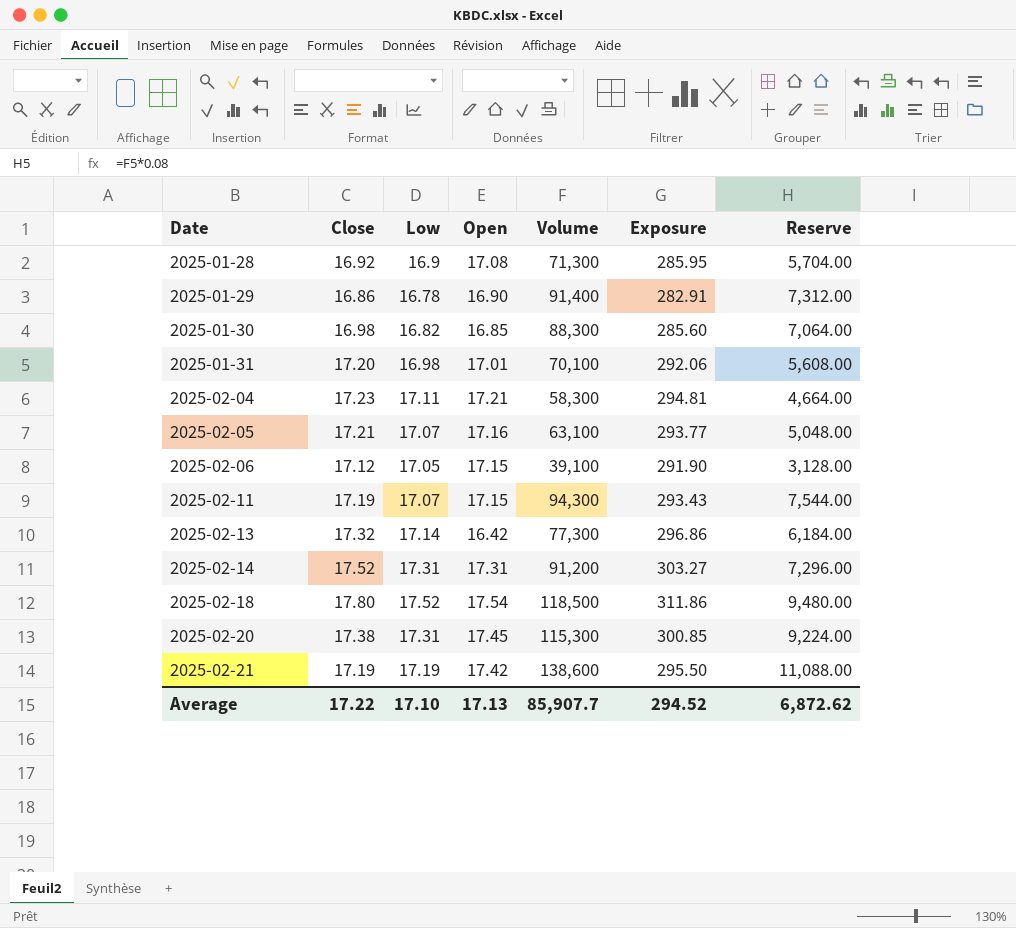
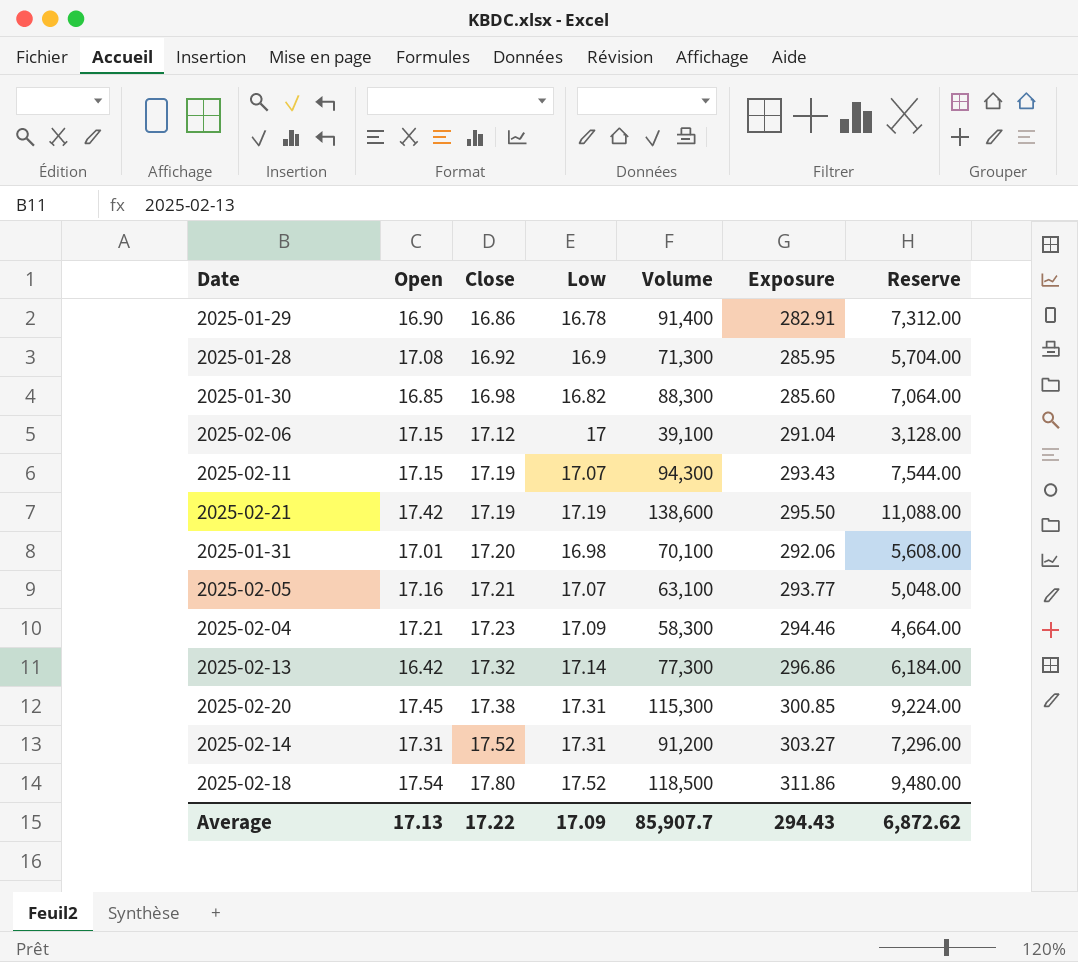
row order: Date ascending -> Close ascending
column Open | position: 4 -> 2
2025-02-06 | Low: 17.05 -> 17
2025-02-06 | Exposure: 291.90 -> 291.04
2025-02-04 | Low: 17.11 -> 17.09
2025-02-04 | Exposure: 294.81 -> 294.46
Average | Low: 17.10 -> 17.09
Average | Exposure: 294.52 -> 294.43

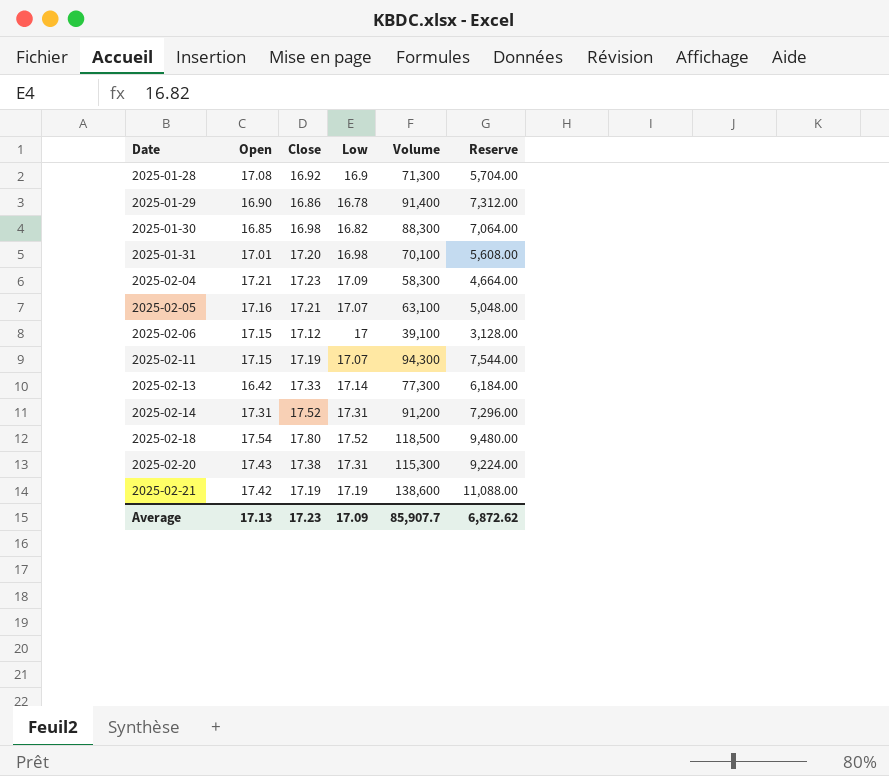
row order: Close ascending -> Date ascending
column Exposure | formula: [Close] * [Low] -> none
2025-02-13 | Close: 17.32 -> 17.33
2025-02-20 | Open: 17.45 -> 17.43
Average | Close: 17.22 -> 17.23

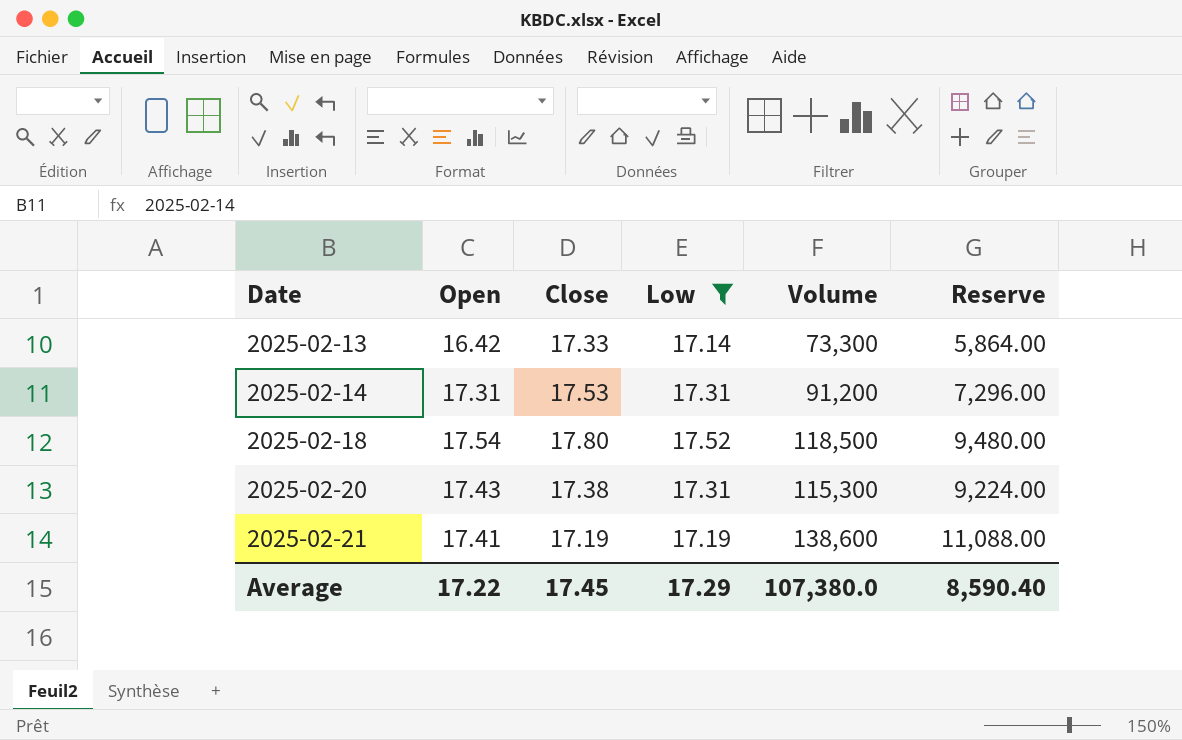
filter: none -> Low >= 17.14
2025-02-13 | Volume: 77,300 -> 73,300
2025-02-13 | Reserve: 6,184.00 -> 5,864.00
2025-02-14 | Close: 17.52 -> 17.53
2025-02-21 | Open: 17.42 -> 17.41
Average | Open: 17.13 -> 17.22
Average | Close: 17.23 -> 17.45
Average | Low: 17.09 -> 17.29
Average | Volume: 85,907.7 -> 107,380.0
Average | Reserve: 6,872.62 -> 8,590.40

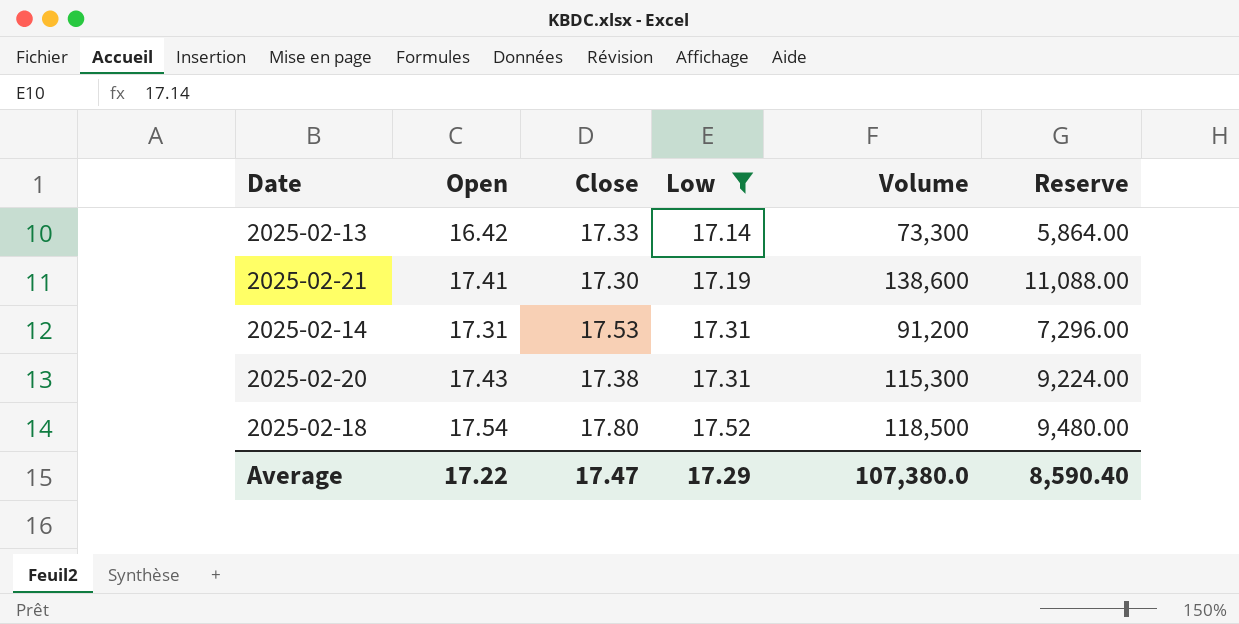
row order: Date ascending -> Low ascending
2025-02-21 | Close: 17.19 -> 17.30
Average | Close: 17.45 -> 17.47

